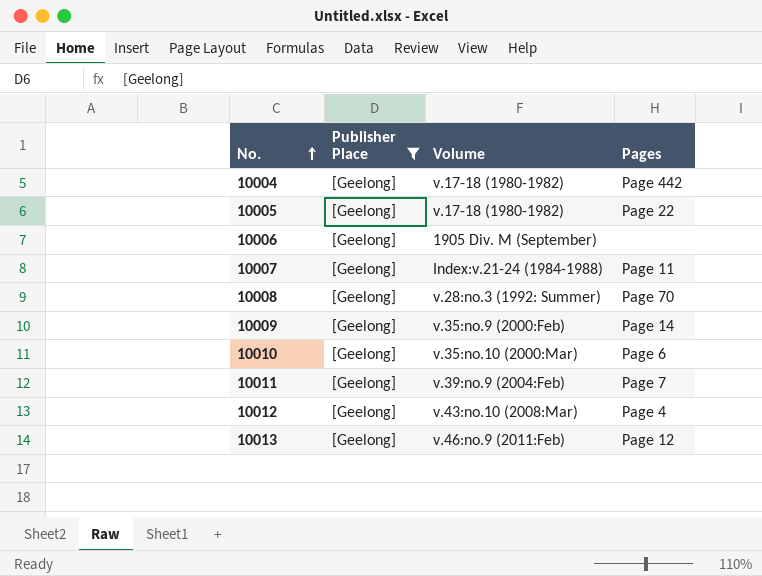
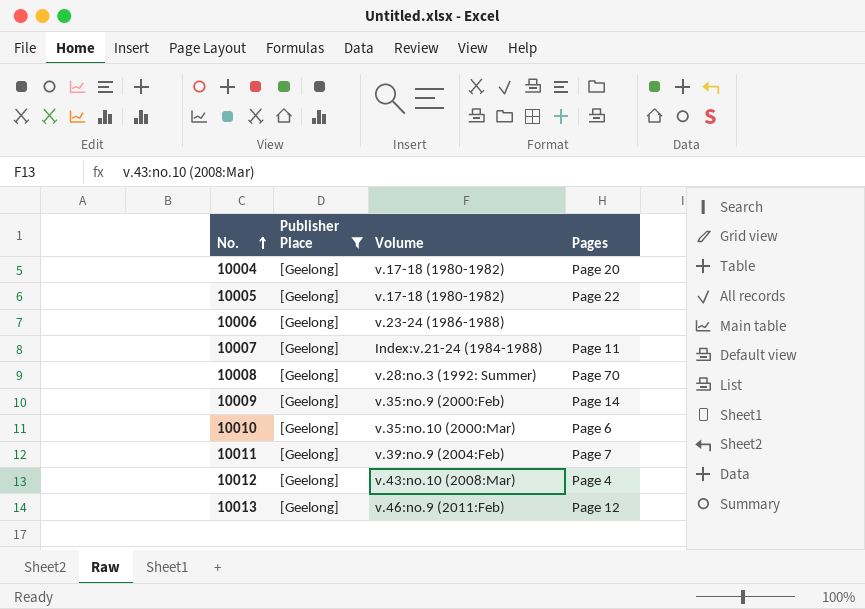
10004 | Pages: Page 442 -> Page 20
10006 | Volume: 1905 Div. M (September) -> v.23-24 (1986-1988)

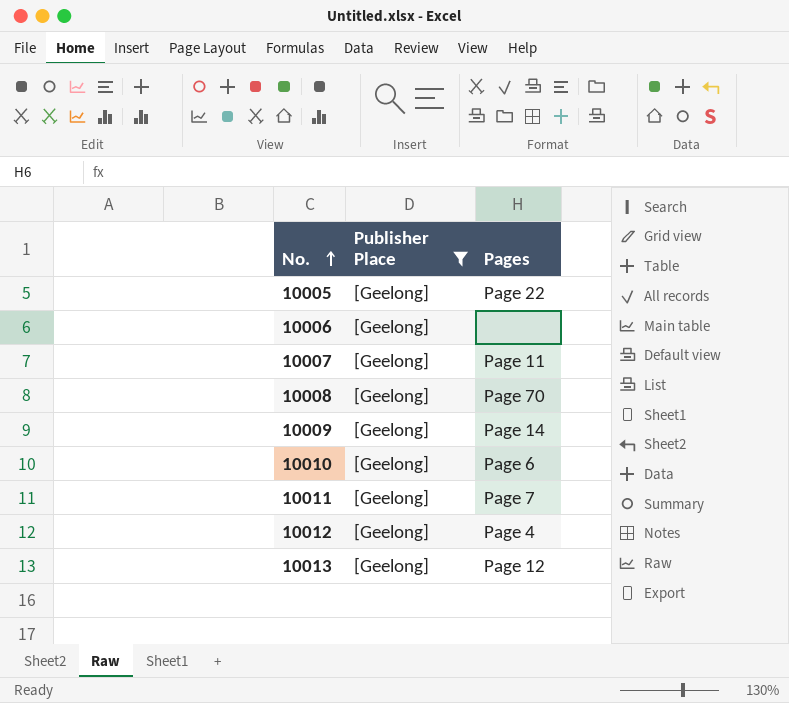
column Volume | position: 3 -> none
row 10004: [Geelong] | v.17-18 (1980-1982) | Page 20 -> none

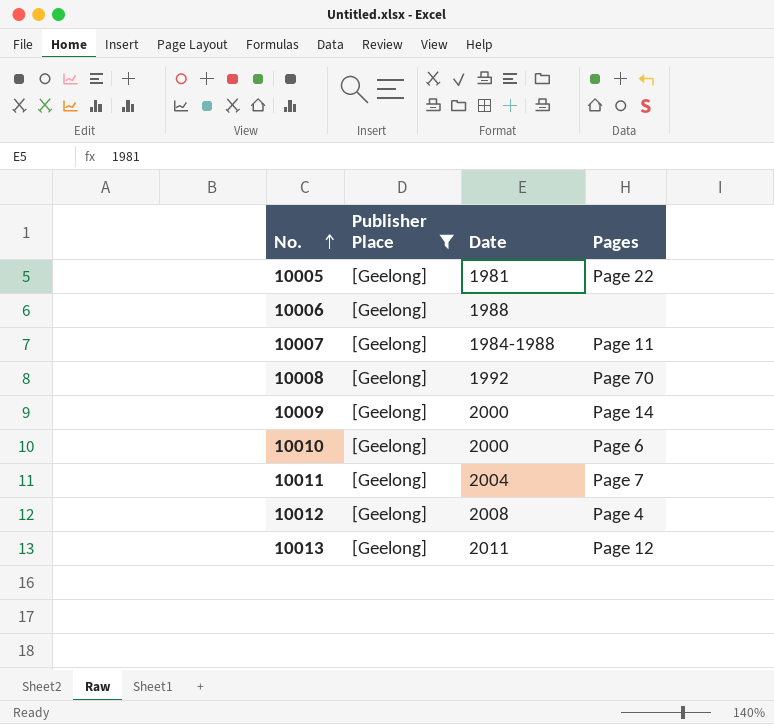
column Date | position: none -> 3

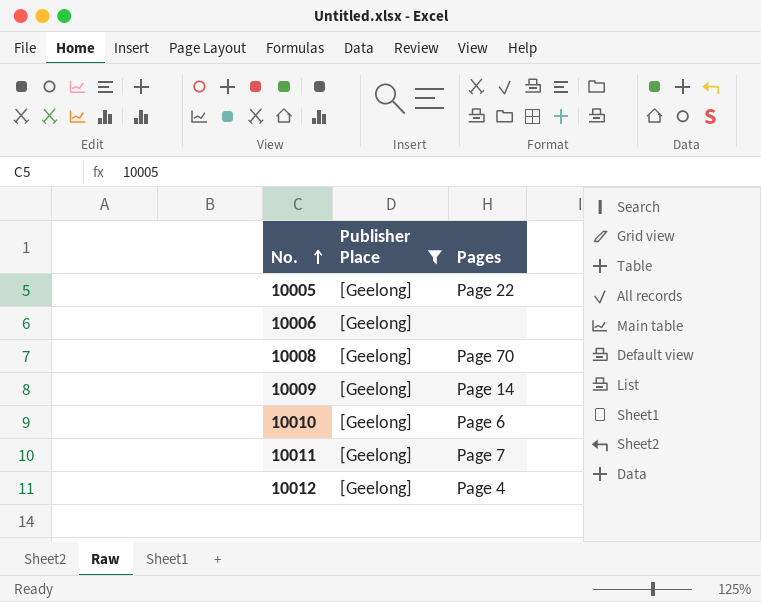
column Date | position: 3 -> none
row 10007: [Geelong] | 1984-1988 | Page 11 -> none
row 10013: [Geelong] | 2011 | Page 12 -> none

